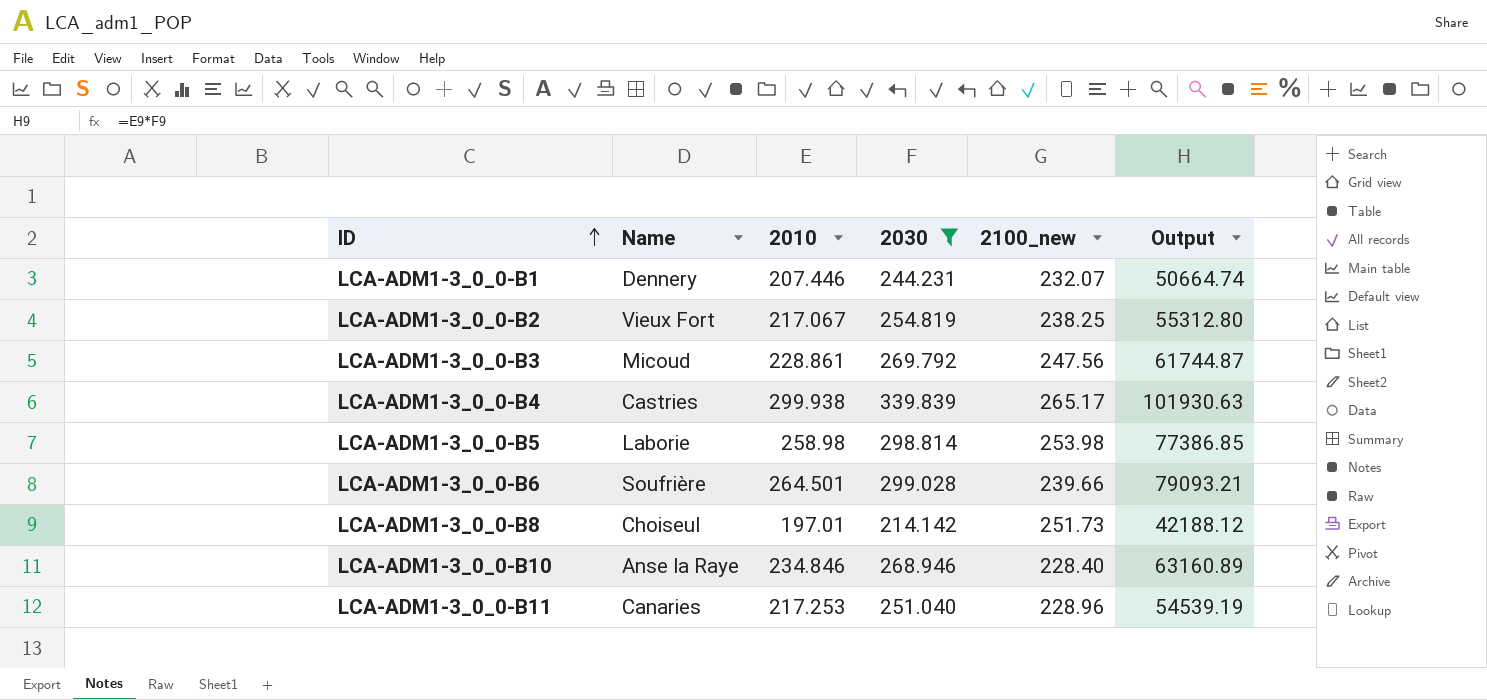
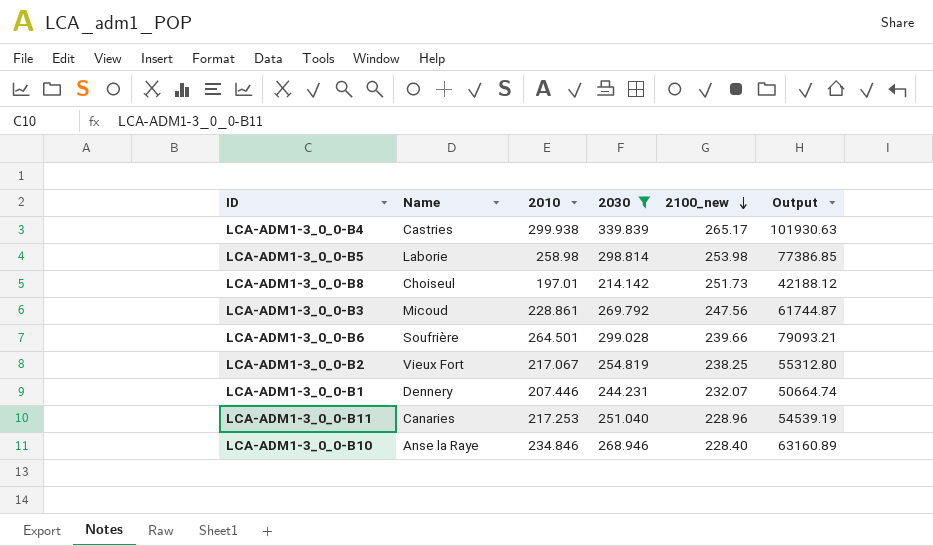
row order: ID ascending -> 2100_new descending

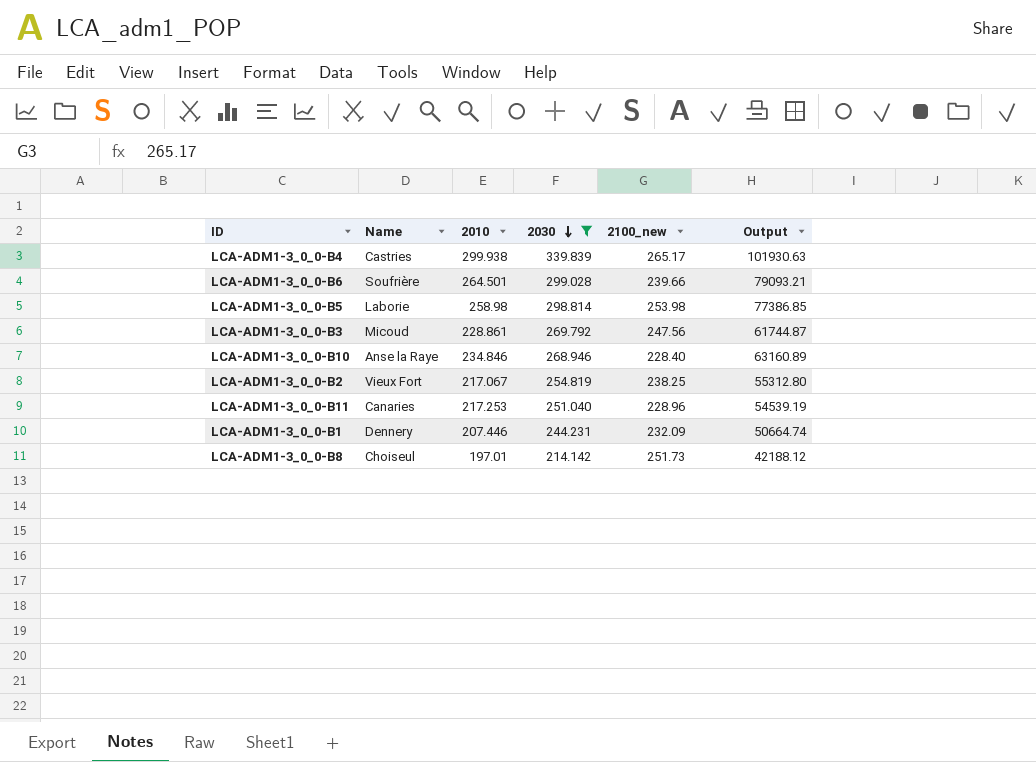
row order: 2100_new descending -> 2030 descending
LCA-ADM1-3_0_0-B1 | 2100_new: 232.07 -> 232.09

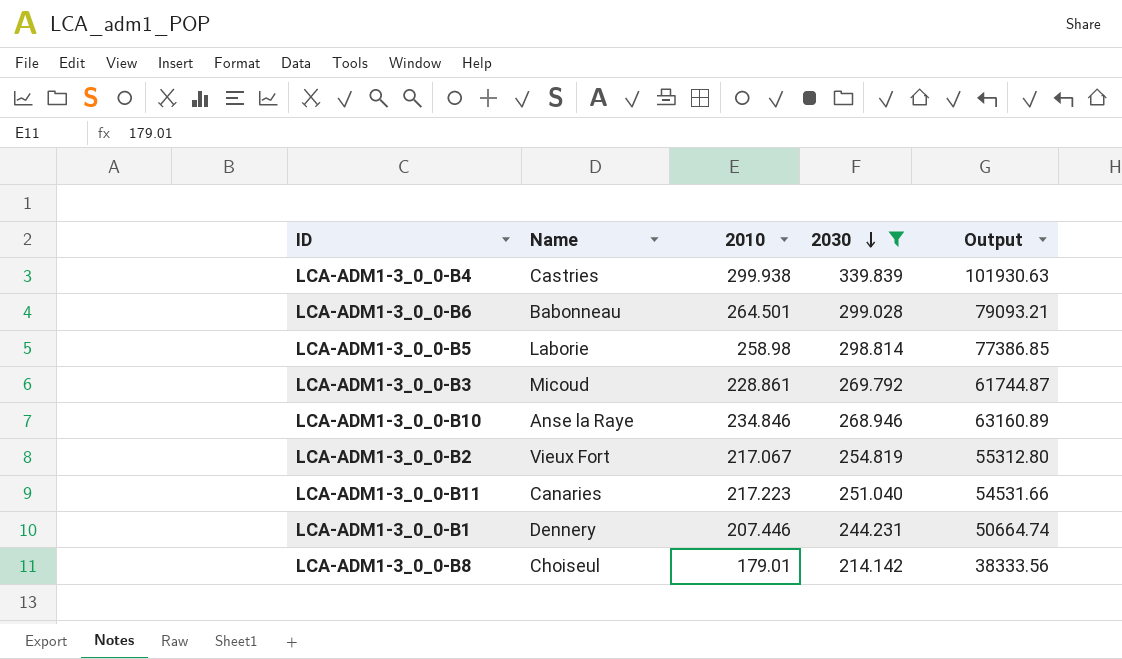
column 2100_new | position: 5 -> none
LCA-ADM1-3_0_0-B6 | Name: Soufrière -> Babonneau
LCA-ADM1-3_0_0-B11 | 2010: 217.253 -> 217.223
LCA-ADM1-3_0_0-B11 | Output: 54539.19 -> 54531.66
LCA-ADM1-3_0_0-B8 | 2010: 197.01 -> 179.01
LCA-ADM1-3_0_0-B8 | Output: 42188.12 -> 38333.56

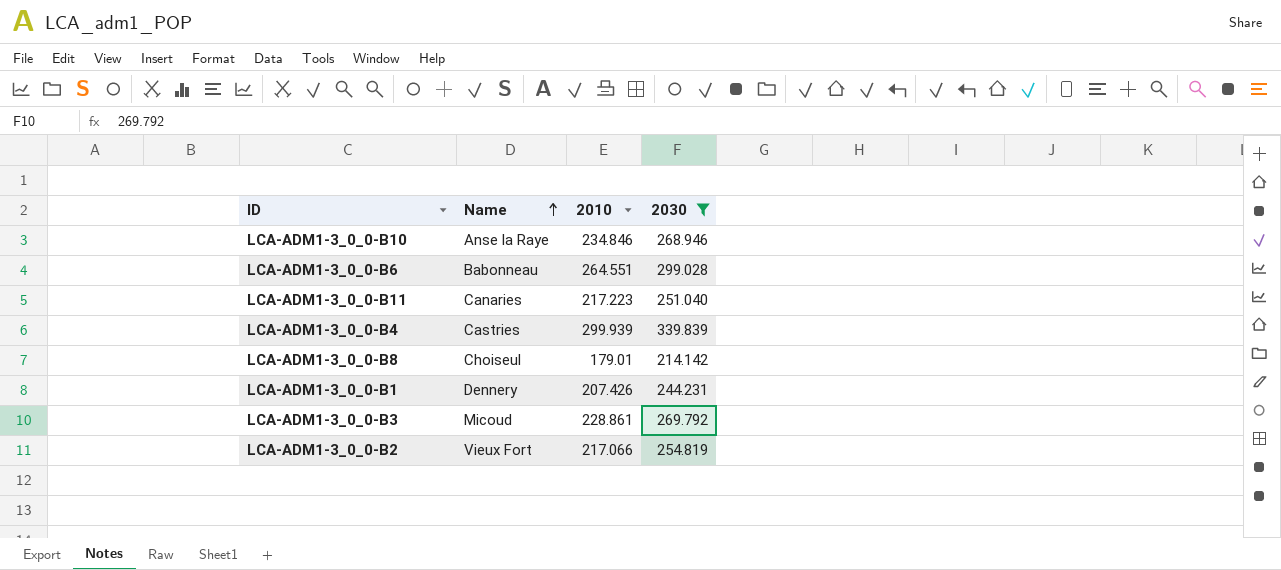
row order: 2030 descending -> Name ascending
column Output | formula: [2010] * [2030] -> none
row LCA-ADM1-3_0_0-B5: Laborie | 258.98 | 298.814 | 77386.85 -> none
LCA-ADM1-3_0_0-B6 | 2010: 264.501 -> 264.551
LCA-ADM1-3_0_0-B4 | 2010: 299.938 -> 299.939
LCA-ADM1-3_0_0-B1 | 2010: 207.446 -> 207.426
LCA-ADM1-3_0_0-B2 | 2010: 217.067 -> 217.066

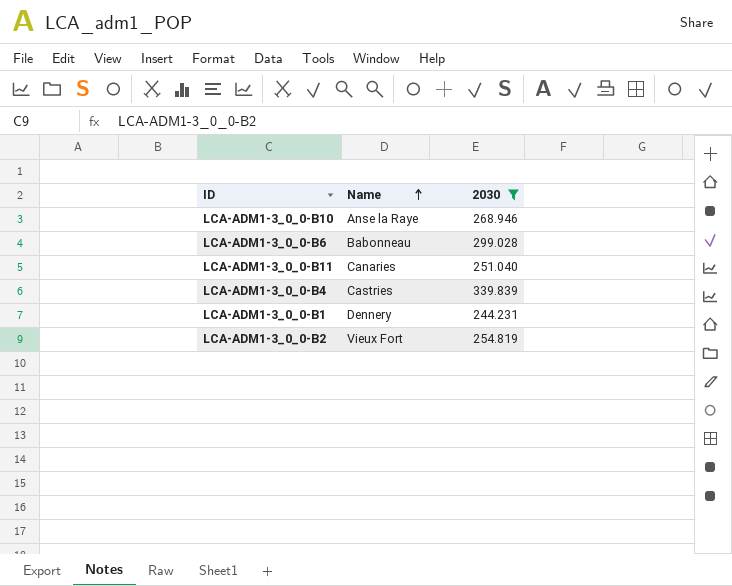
column 2010 | position: 3 -> none
row LCA-ADM1-3_0_0-B8: Choiseul | 179.01 | 214.142 -> none
row LCA-ADM1-3_0_0-B3: Micoud | 228.861 | 269.792 -> none

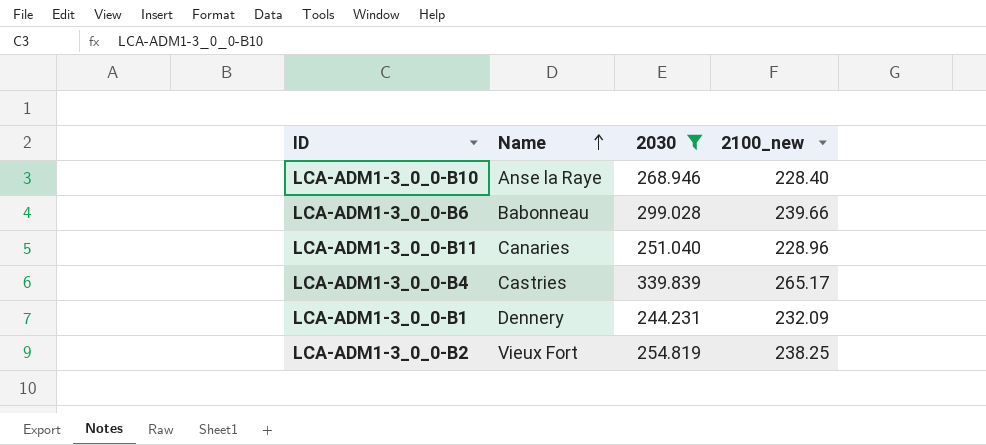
column 2100_new | position: none -> 4

